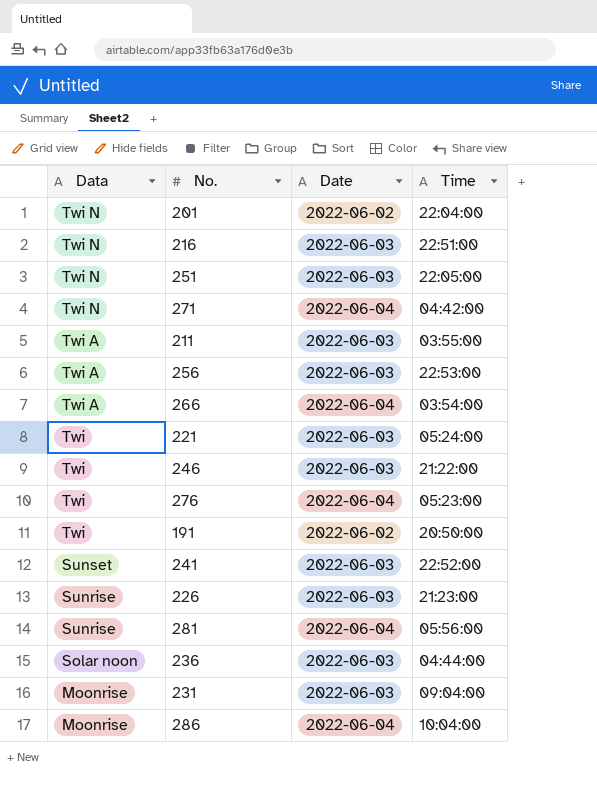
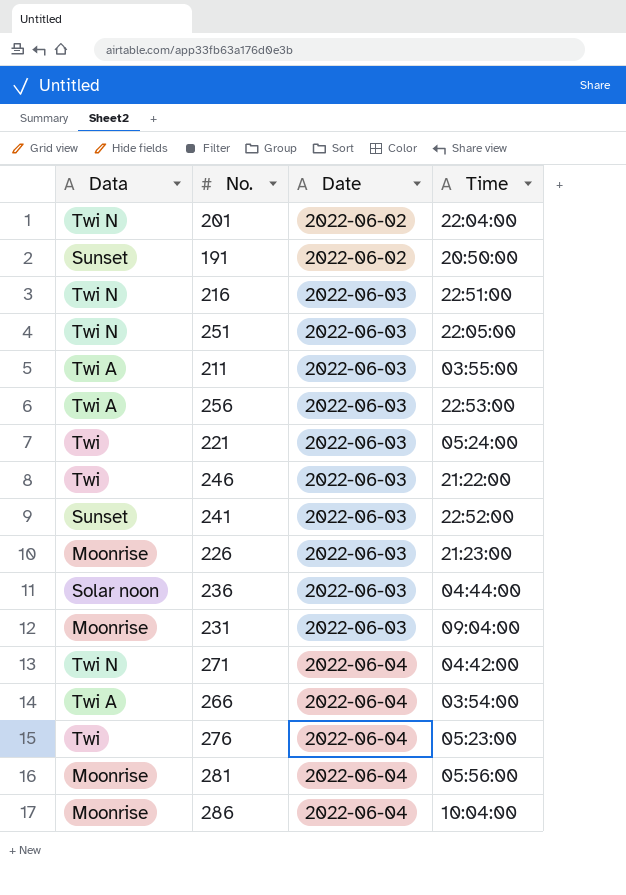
row order: Data descending -> Date ascending
191 | Data: Twi -> Sunset
226 | Data: Sunrise -> Moonrise
281 | Data: Sunrise -> Moonrise

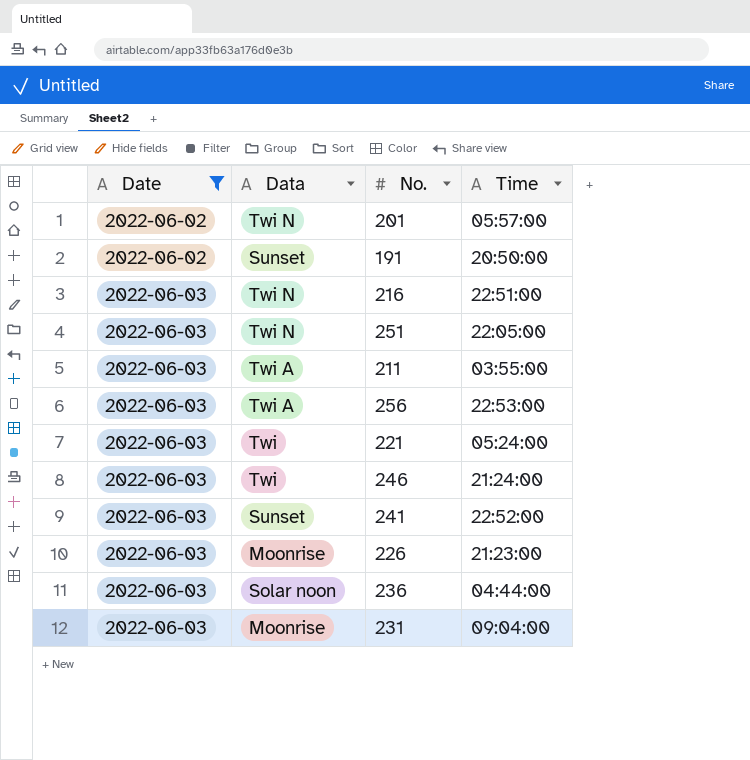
filter: none -> Date != 2022-06-04
column Date | position: 3 -> 1
201 | Time: 22:04:00 -> 05:57:00
246 | Time: 21:22:00 -> 21:24:00

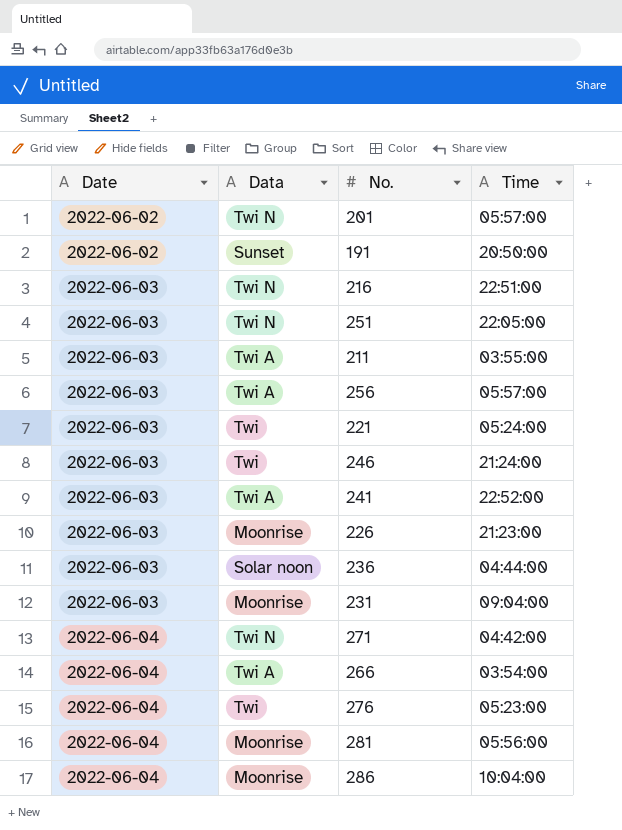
filter: Date != 2022-06-04 -> none
256 | Time: 22:53:00 -> 05:57:00
241 | Data: Sunset -> Twi A

